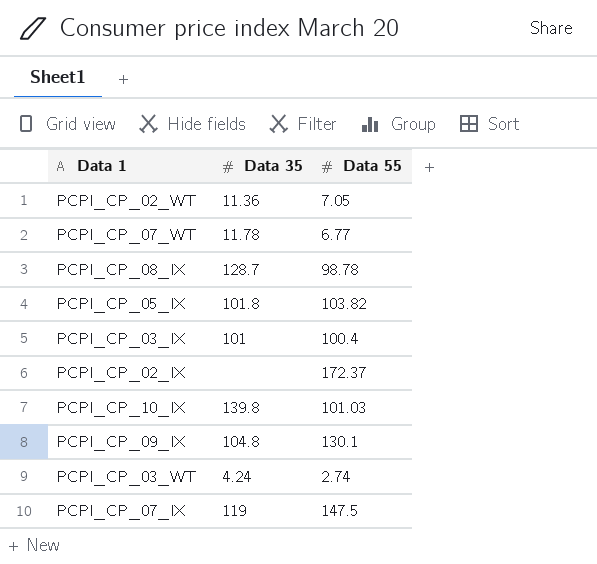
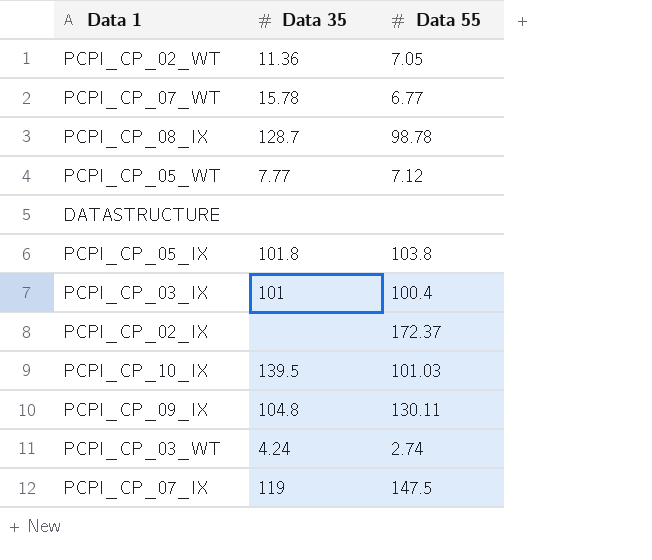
PCPI_CP_07_WT | Data 35: 11.78 -> 15.78
row PCPI_CP_05_WT: none -> 7.77 | 7.12
row DATASTRUCTURE: none -> none | none
PCPI_CP_05_IX | Data 55: 103.82 -> 103.8
PCPI_CP_10_IX | Data 35: 139.8 -> 139.5
PCPI_CP_09_IX | Data 55: 130.1 -> 130.11

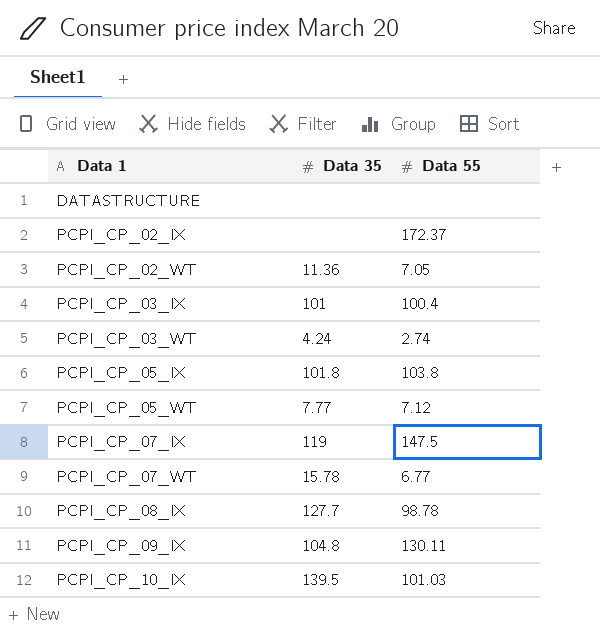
row order: none -> Data 1 ascending
PCPI_CP_08_IX | Data 35: 128.7 -> 127.7

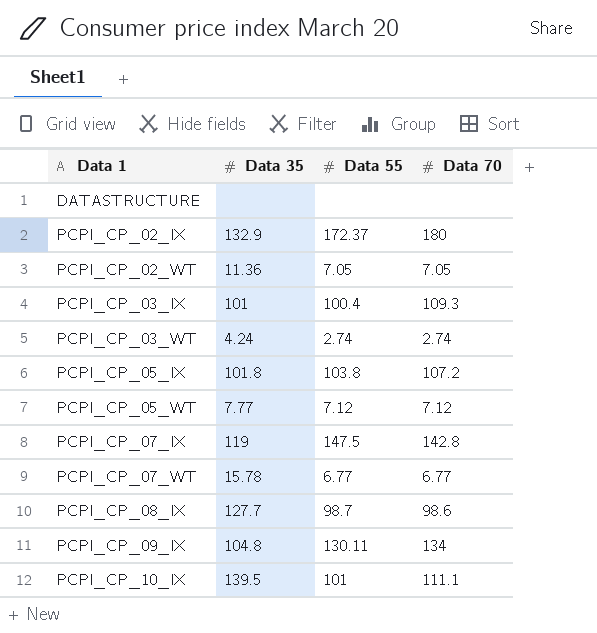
column Data 70 | position: none -> 4
PCPI_CP_02_IX | Data 35: none -> 132.9
PCPI_CP_08_IX | Data 55: 98.78 -> 98.7
PCPI_CP_10_IX | Data 55: 101.03 -> 101

